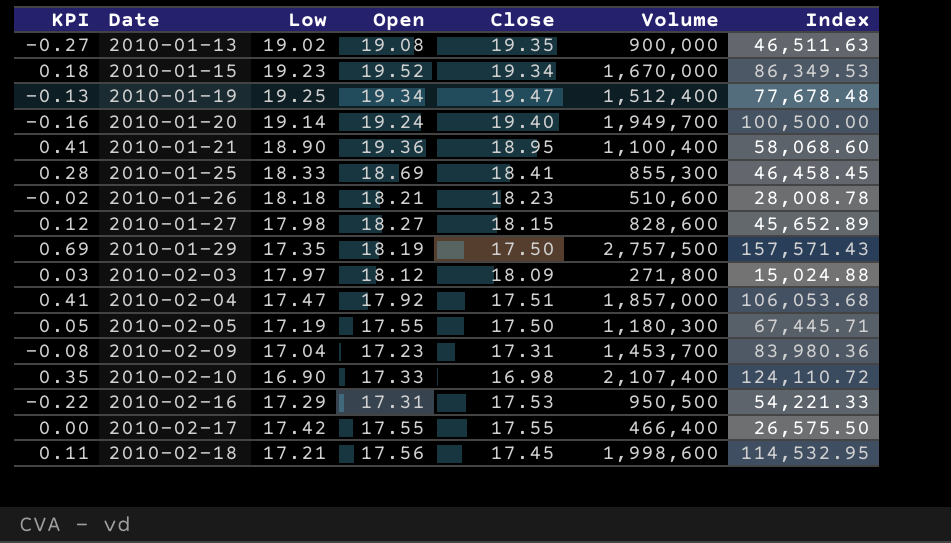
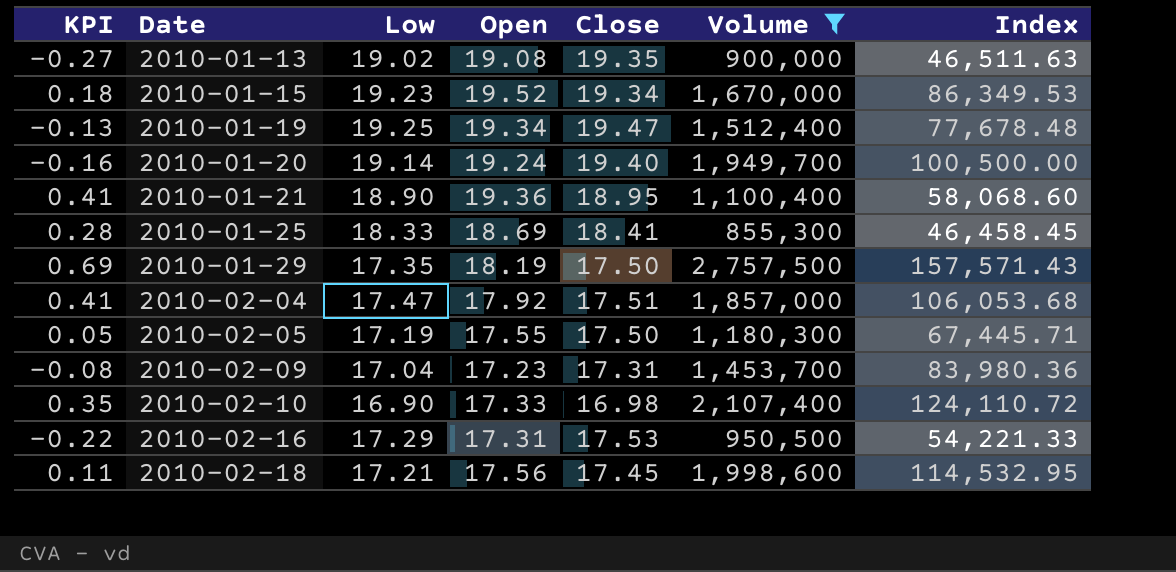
filter: none -> Volume >= 855,300

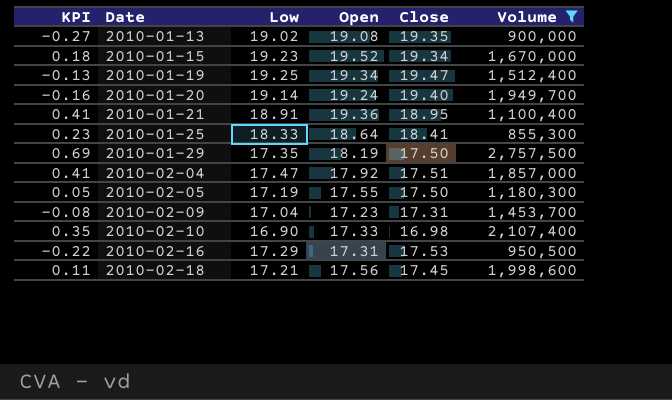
column Index | formula: [Volume] / [Close] -> none
2010-01-21 | Low: 18.90 -> 18.91
2010-01-25 | KPI: 0.28 -> 0.23
2010-01-25 | Open: 18.69 -> 18.64

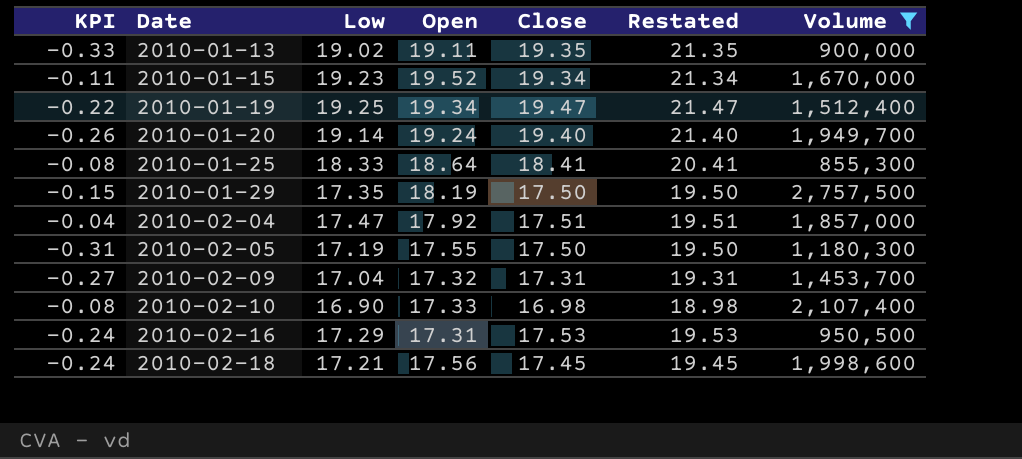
column KPI | formula: [Open] - [Close] -> [Low] - [Close]
column Restated | formula: none -> [Close] + 2
row 2010-01-21: 0.41 | 18.91 | 19.36 | 18.95 | 1,100,400 -> none
2010-01-13 | Open: 19.08 -> 19.11
2010-02-09 | Open: 17.23 -> 17.32

